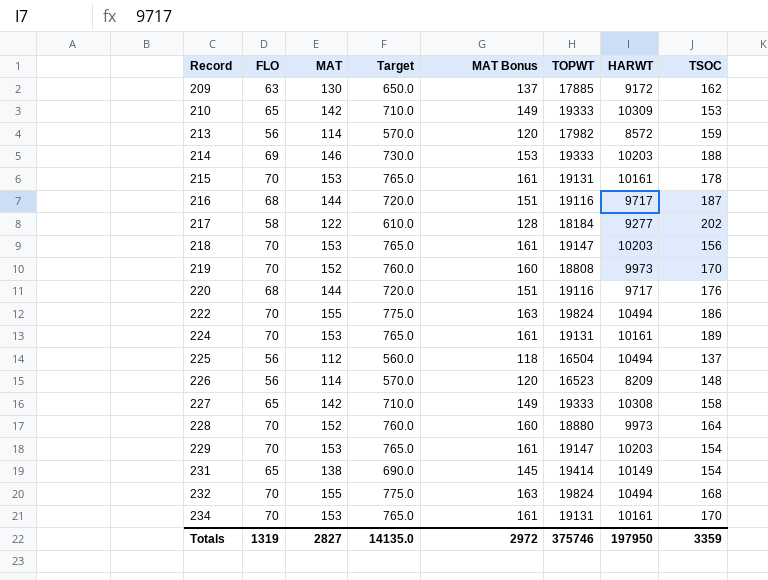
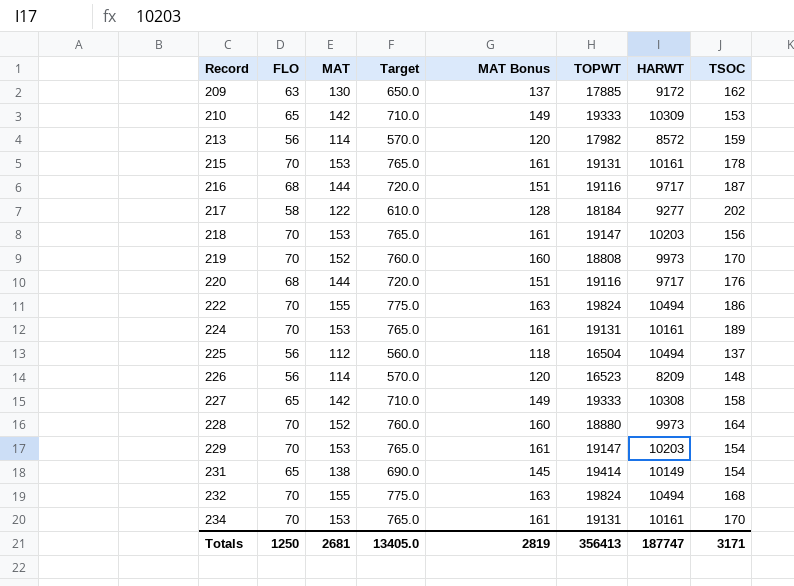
row 214: 69 | 146 | 730.0 | 153 | 19333 | 10203 | 188 -> none
Totals | FLO: 1319 -> 1250
Totals | MAT: 2827 -> 2681
Totals | Target: 14135.0 -> 13405.0
Totals | MAT Bonus: 2972 -> 2819
Totals | TOPWT: 375746 -> 356413
Totals | HARWT: 197950 -> 187747
Totals | TSOC: 3359 -> 3171

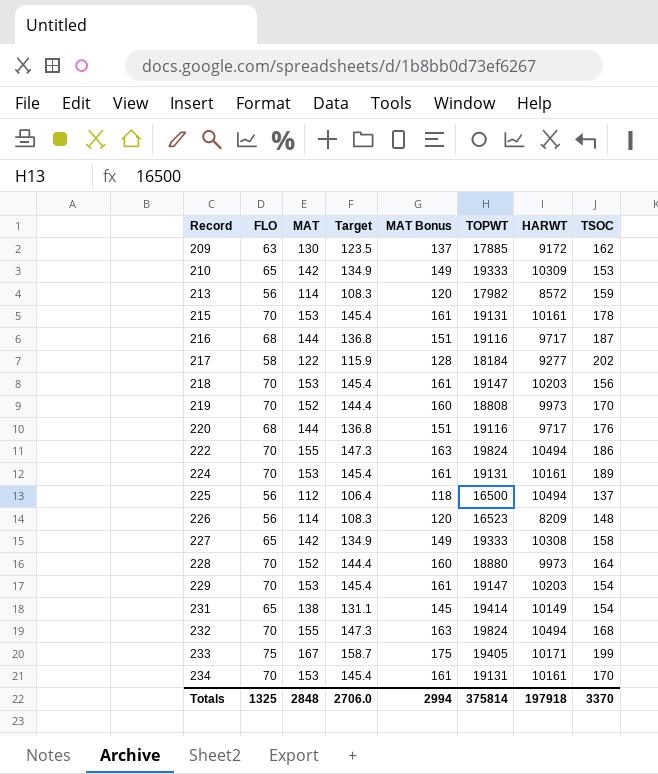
column Target | formula: [MAT] * 5 -> [MAT] * 0.95
225 | TOPWT: 16504 -> 16500
row 233: none -> 75 | 167 | 158.7 | 175 | 19405 | 10171 | 199
Totals | FLO: 1250 -> 1325
Totals | MAT: 2681 -> 2848
Totals | Target: 13405.0 -> 2706.0
Totals | MAT Bonus: 2819 -> 2994
Totals | TOPWT: 356413 -> 375814
Totals | HARWT: 187747 -> 197918
Totals | TSOC: 3171 -> 3370

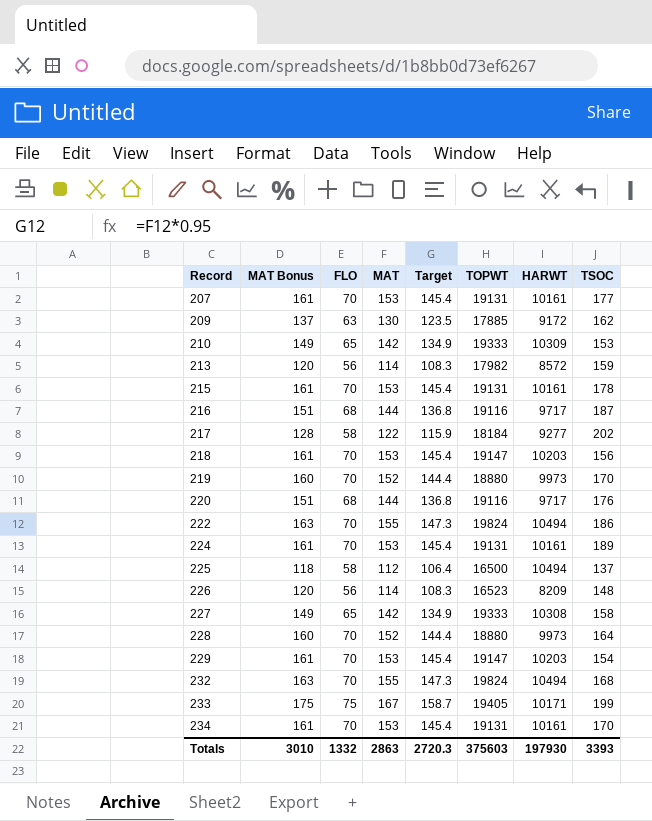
column MAT Bonus | position: 5 -> 2
row 231: 65 | 138 | 131.1 | 145 | 19414 | 10149 | 154 -> none
row 207: none -> 161 | 70 | 153 | 145.4 | 19131 | 10161 | 177
219 | TOPWT: 18808 -> 18880
225 | FLO: 56 -> 58
Totals | MAT Bonus: 2994 -> 3010
Totals | FLO: 1325 -> 1332
Totals | MAT: 2848 -> 2863
Totals | Target: 2706.0 -> 2720.3
Totals | TOPWT: 375814 -> 375603
Totals | HARWT: 197918 -> 197930
Totals | TSOC: 3370 -> 3393

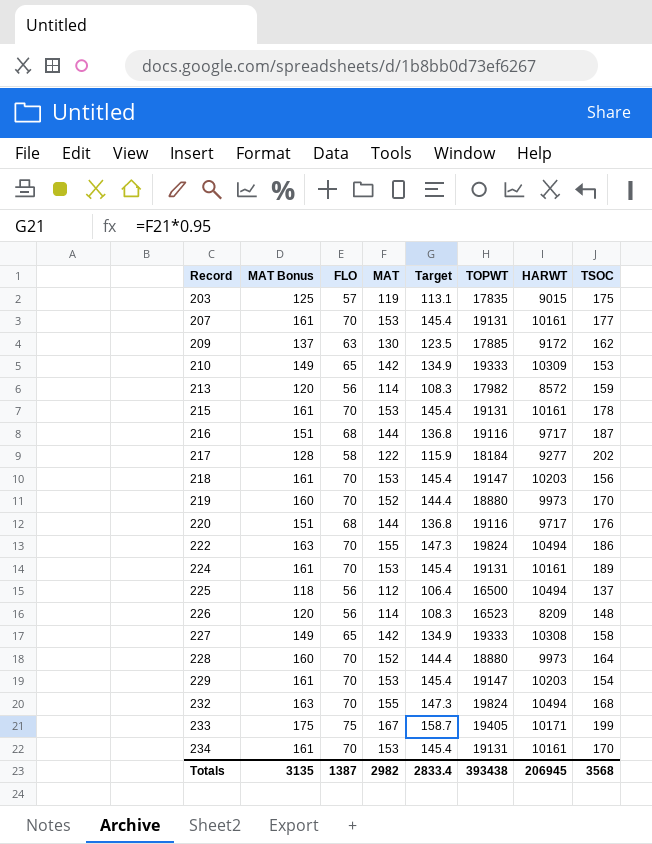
row 203: none -> 125 | 57 | 119 | 113.1 | 17835 | 9015 | 175
225 | FLO: 58 -> 56
Totals | MAT Bonus: 3010 -> 3135
Totals | FLO: 1332 -> 1387
Totals | MAT: 2863 -> 2982
Totals | Target: 2720.3 -> 2833.4
Totals | TOPWT: 375603 -> 393438
Totals | HARWT: 197930 -> 206945
Totals | TSOC: 3393 -> 3568

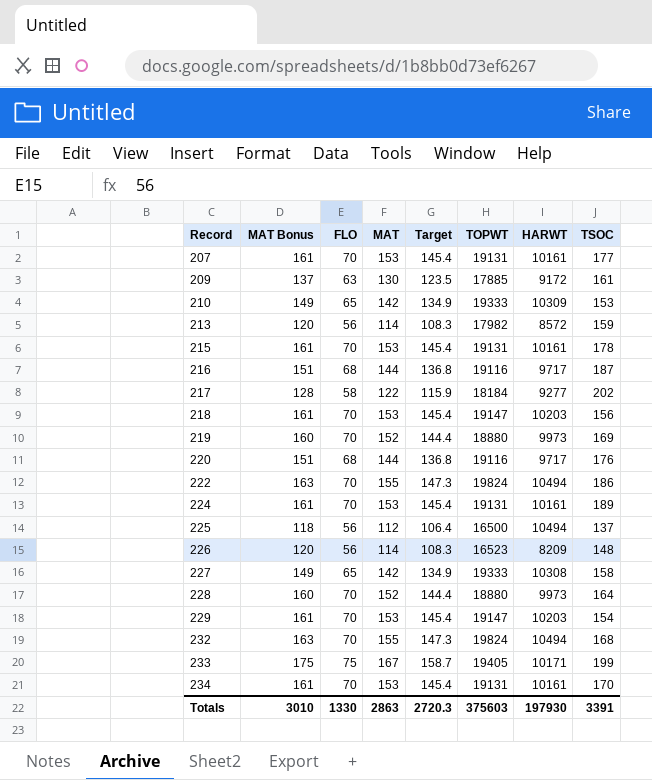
row 203: 125 | 57 | 119 | 113.1 | 17835 | 9015 | 175 -> none
209 | TSOC: 162 -> 161
219 | TSOC: 170 -> 169
Totals | MAT Bonus: 3135 -> 3010
Totals | FLO: 1387 -> 1330
Totals | MAT: 2982 -> 2863
Totals | Target: 2833.4 -> 2720.3
Totals | TOPWT: 393438 -> 375603
Totals | HARWT: 206945 -> 197930
Totals | TSOC: 3568 -> 3391

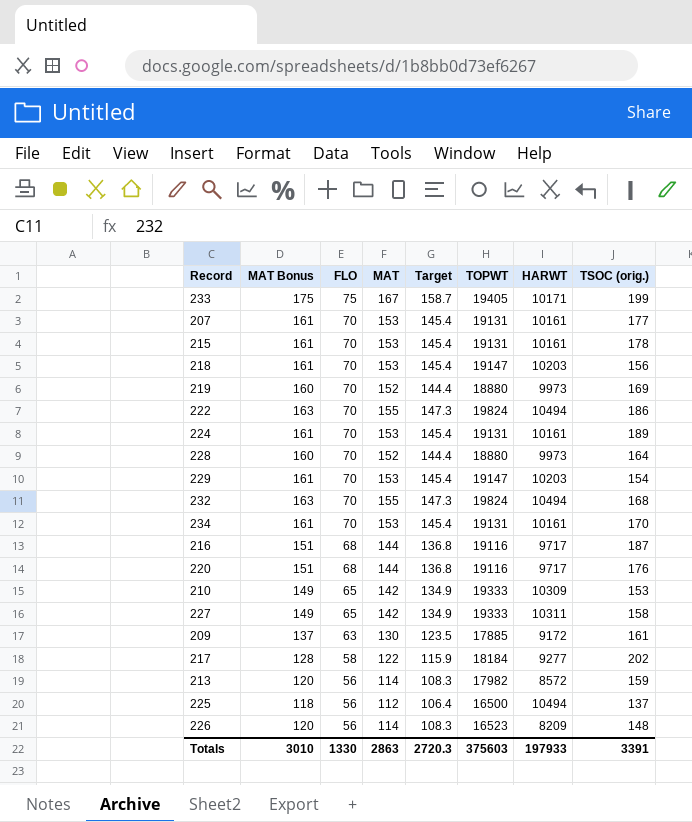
row order: Record ascending -> FLO descending
column name: TSOC -> TSOC (orig.)
227 | HARWT: 10308 -> 10311
Totals | HARWT: 197930 -> 197933

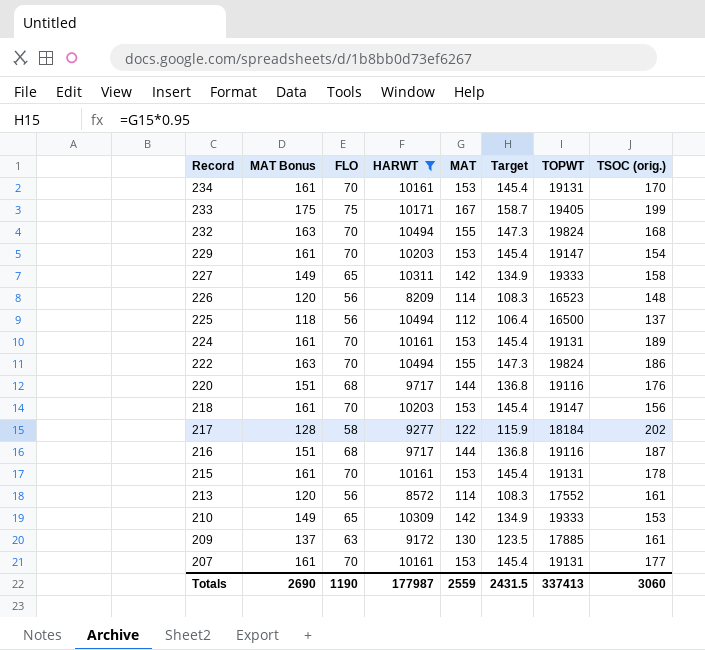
filter: none -> HARWT != 9973
row order: FLO descending -> Record descending
column HARWT | position: 7 -> 4
213 | TOPWT: 17982 -> 17552
213 | TSOC (orig.): 159 -> 161
Totals | MAT Bonus: 3010 -> 2690
Totals | FLO: 1330 -> 1190
Totals | HARWT: 197933 -> 177987
Totals | MAT: 2863 -> 2559
Totals | Target: 2720.3 -> 2431.5
Totals | TOPWT: 375603 -> 337413
Totals | TSOC (orig.): 3391 -> 3060

